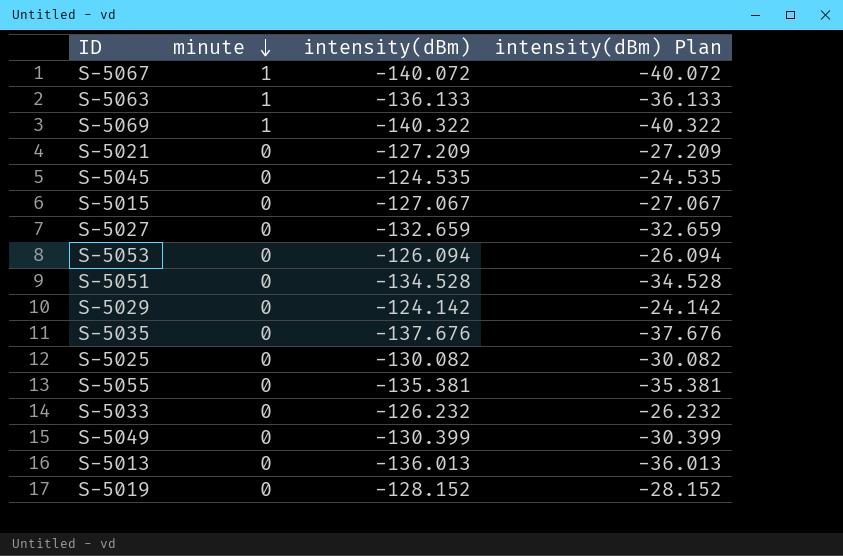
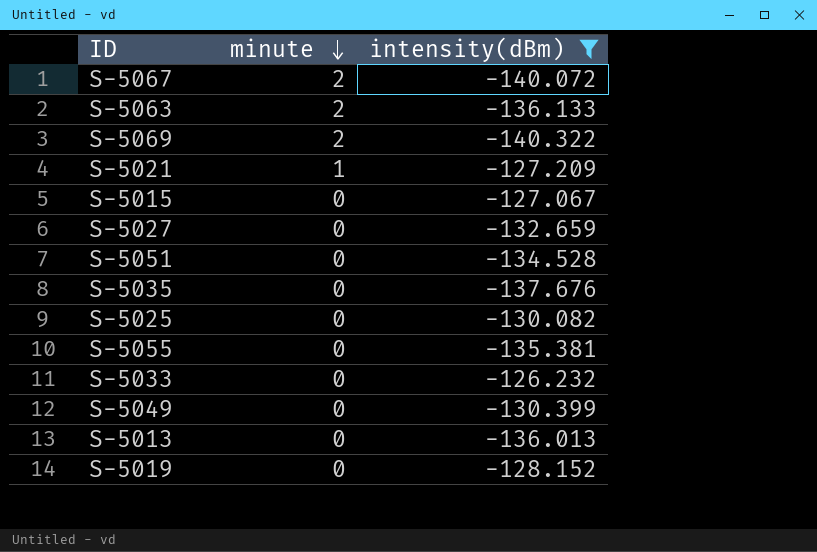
filter: none -> intensity(dBm) <= -126.232
column intensity(dBm) Plan | formula: [intensity(dBm)] + 100 -> none
S-5067 | minute: 1 -> 2
S-5063 | minute: 1 -> 2
S-5069 | minute: 1 -> 2
S-5021 | minute: 0 -> 1

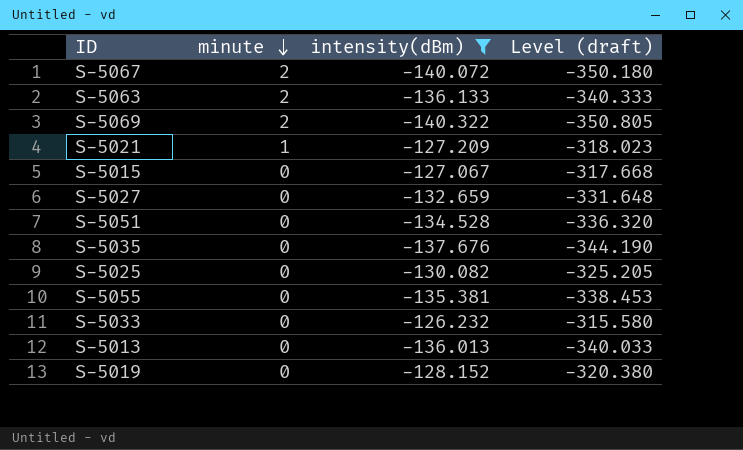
column Level (draft) | formula: none -> [intensity(dBm)] * 2.5
row S-5049: 0 | -130.399 -> none

